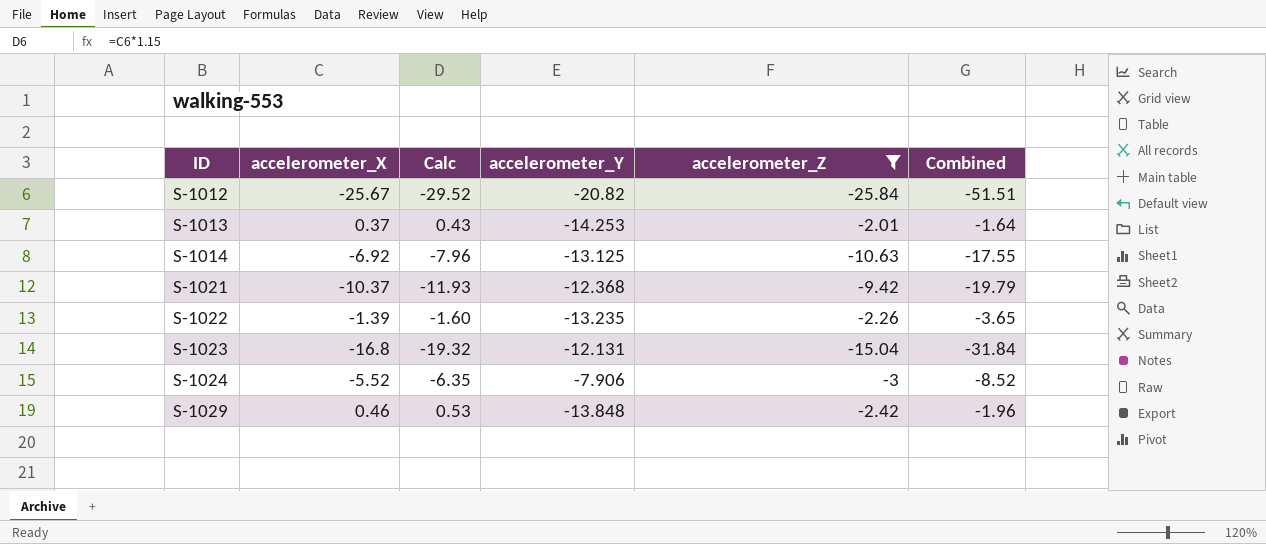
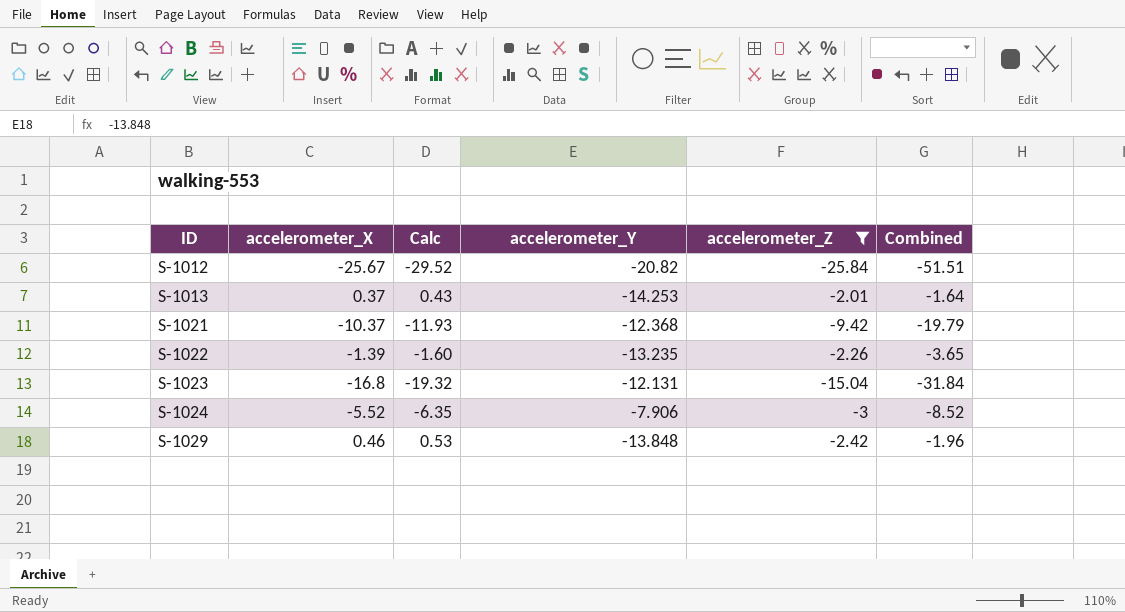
row S-1014: -6.92 | -7.96 | -13.125 | -10.63 | -17.55 -> none

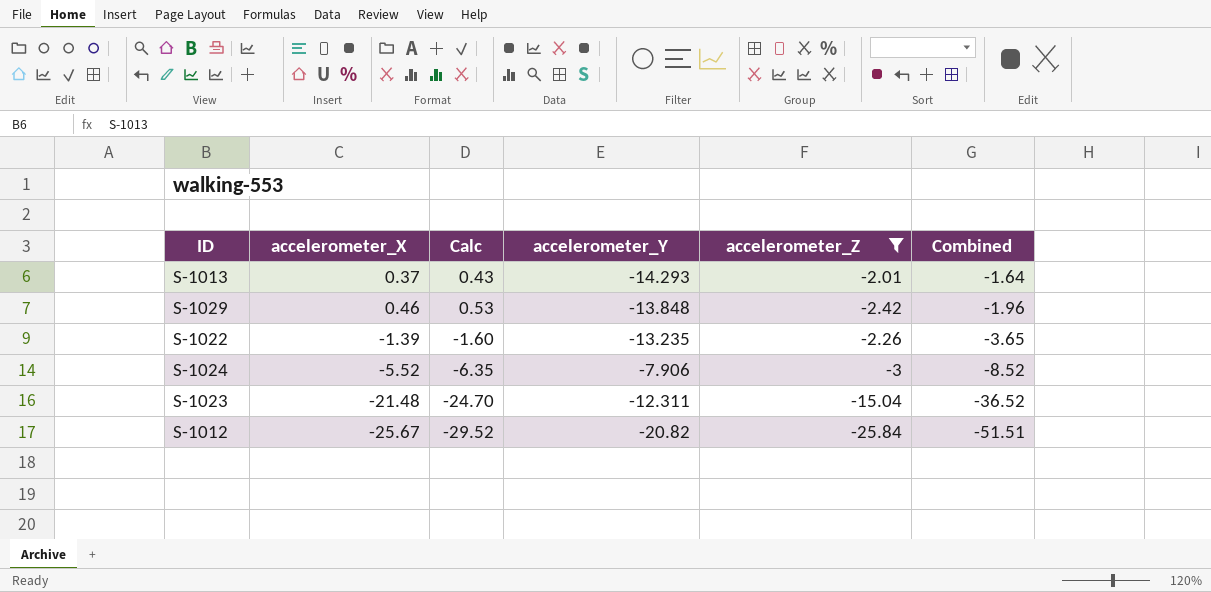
row order: ID ascending -> Combined descending
row S-1021: -10.37 | -11.93 | -12.368 | -9.42 | -19.79 -> none
S-1013 | accelerometer_Y: -14.253 -> -14.293
S-1023 | accelerometer_X: -16.8 -> -21.48
S-1023 | Calc: -19.32 -> -24.70
S-1023 | accelerometer_Y: -12.131 -> -12.311
S-1023 | Combined: -31.84 -> -36.52

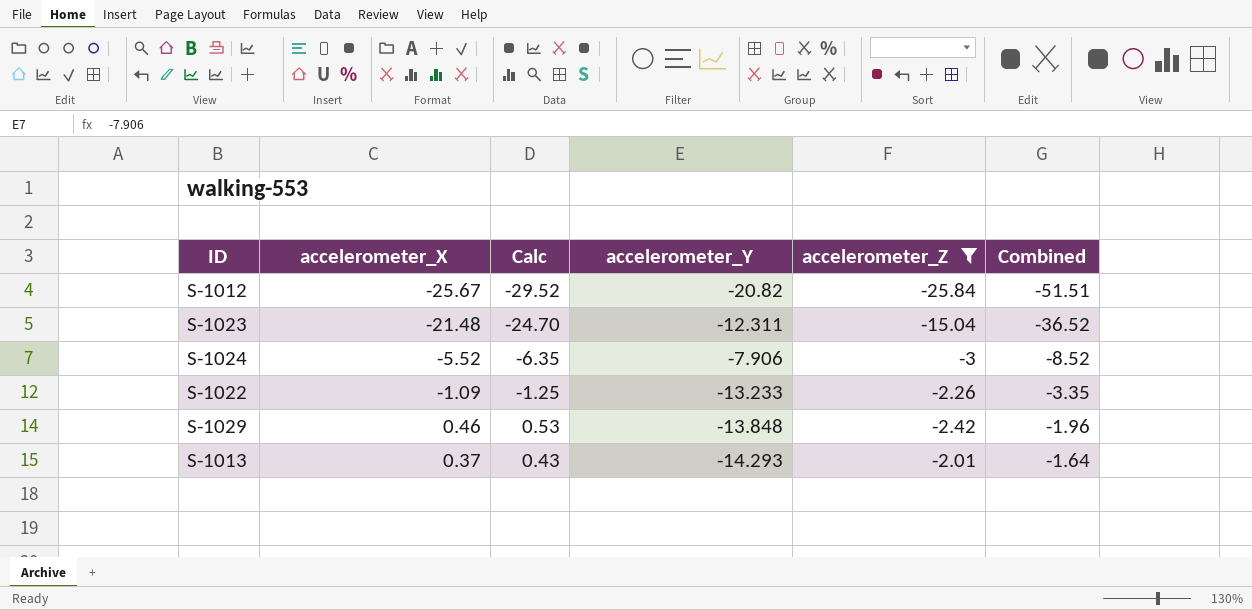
row order: Combined descending -> Combined ascending
S-1022 | accelerometer_X: -1.39 -> -1.09
S-1022 | Calc: -1.60 -> -1.25
S-1022 | accelerometer_Y: -13.235 -> -13.233
S-1022 | Combined: -3.65 -> -3.35

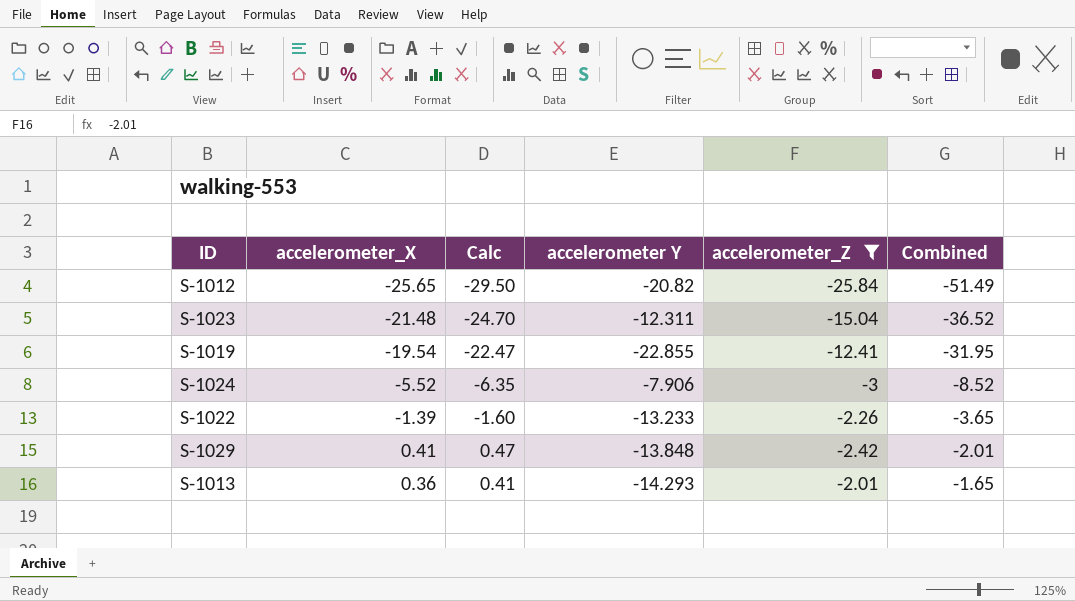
column name: accelerometer_Y -> accelerometer Y
S-1012 | accelerometer_X: -25.67 -> -25.65
S-1012 | Calc: -29.52 -> -29.50
S-1012 | Combined: -51.51 -> -51.49
row S-1019: none -> -19.54 | -22.47 | -22.855 | -12.41 | -31.95
S-1022 | accelerometer_X: -1.09 -> -1.39
S-1022 | Calc: -1.25 -> -1.60
S-1022 | Combined: -3.35 -> -3.65
S-1029 | accelerometer_X: 0.46 -> 0.41
S-1029 | Calc: 0.53 -> 0.47
S-1029 | Combined: -1.96 -> -2.01
S-1013 | accelerometer_X: 0.37 -> 0.36
S-1013 | Calc: 0.43 -> 0.41
S-1013 | Combined: -1.64 -> -1.65

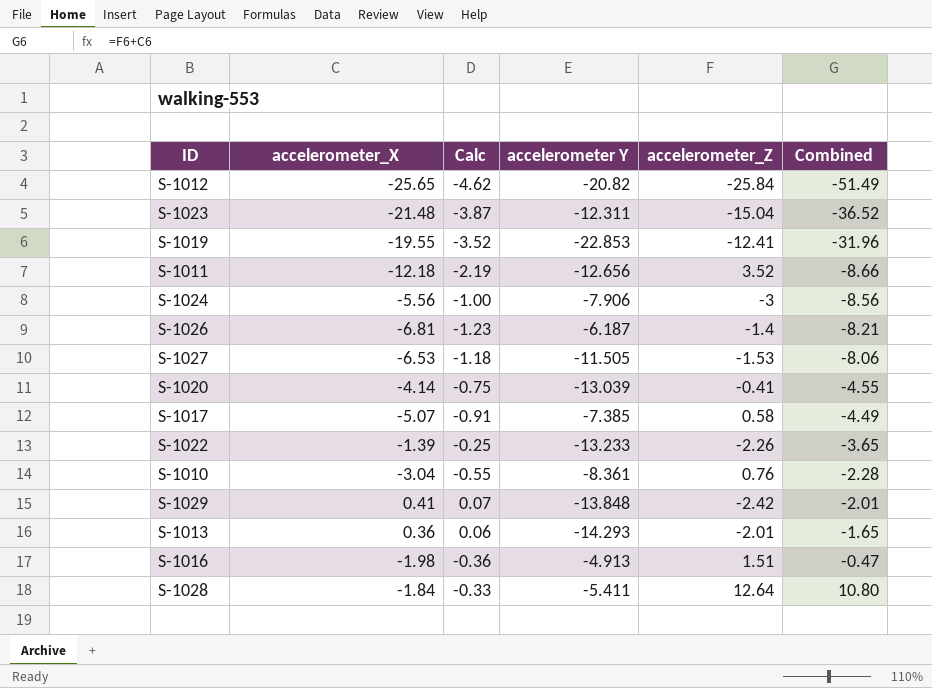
filter: accelerometer_Z <= -2.01 -> none
column Calc | formula: [accelerometer_X] * 1.15 -> [accelerometer_X] * 0.18
S-1019 | accelerometer_X: -19.54 -> -19.55
S-1019 | accelerometer Y: -22.855 -> -22.853
S-1019 | Combined: -31.95 -> -31.96
S-1024 | accelerometer_X: -5.52 -> -5.56
S-1024 | Combined: -8.52 -> -8.56

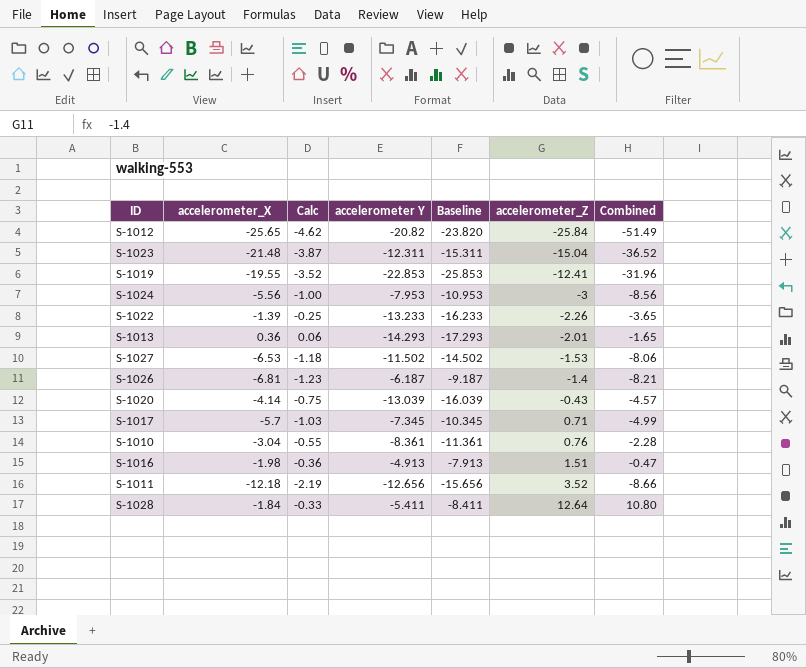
row order: Combined ascending -> accelerometer_Z ascending
column Baseline | formula: none -> [accelerometer Y] - 3
row S-1029: 0.41 | 0.07 | -13.848 | -2.42 | -2.01 -> none
S-1024 | accelerometer Y: -7.906 -> -7.953
S-1027 | accelerometer Y: -11.505 -> -11.502
S-1020 | accelerometer_Z: -0.41 -> -0.43
S-1020 | Combined: -4.55 -> -4.57
S-1017 | accelerometer_X: -5.07 -> -5.7
S-1017 | Calc: -0.91 -> -1.03
S-1017 | accelerometer Y: -7.385 -> -7.345
S-1017 | accelerometer_Z: 0.58 -> 0.71
S-1017 | Combined: -4.49 -> -4.99

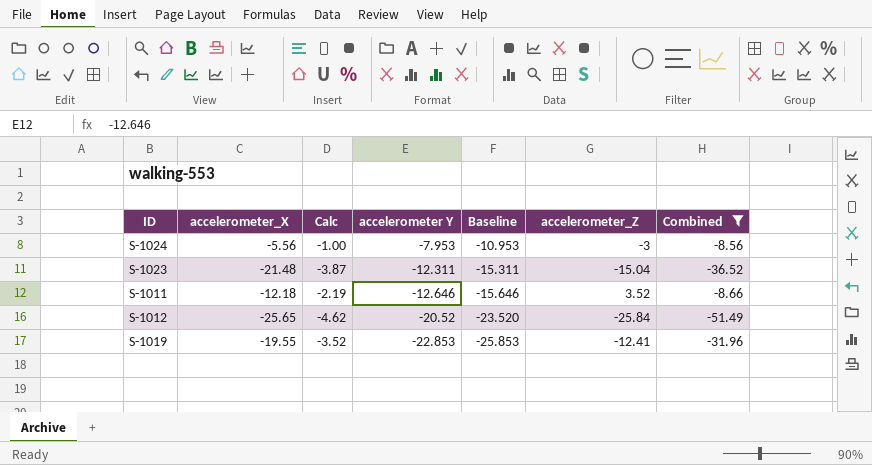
filter: none -> Combined <= -8.56
row order: accelerometer_Z ascending -> accelerometer Y descending
S-1011 | accelerometer Y: -12.656 -> -12.646
S-1011 | Baseline: -15.656 -> -15.646
S-1012 | accelerometer Y: -20.82 -> -20.52
S-1012 | Baseline: -23.820 -> -23.520

